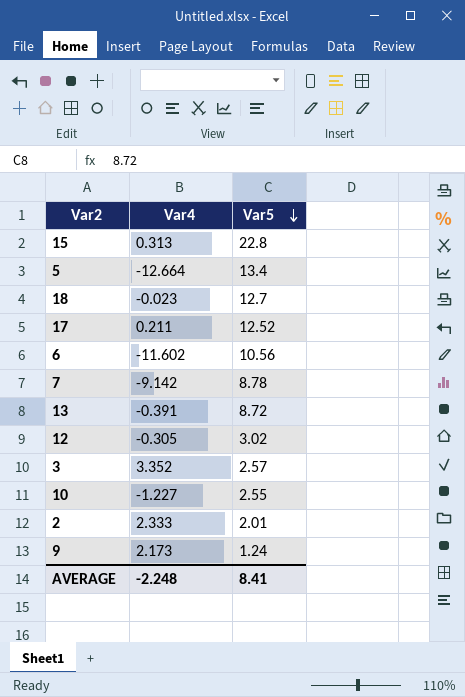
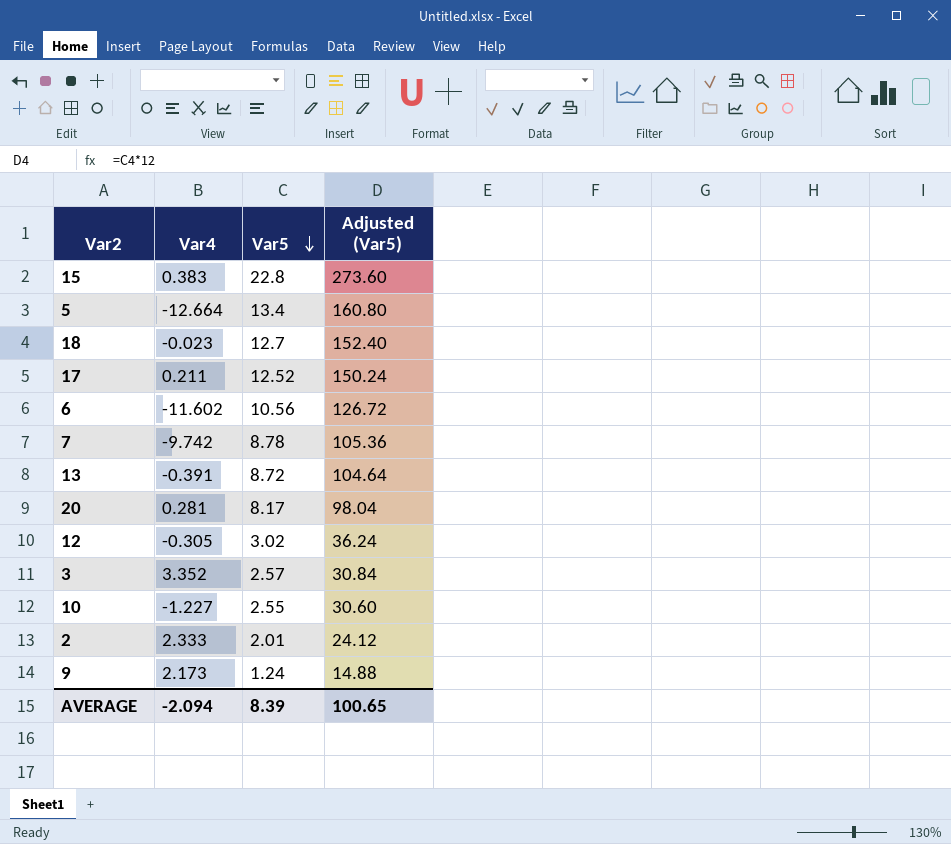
column Adjusted (Var5) | formula: none -> [Var5] * 12
15 | Var4: 0.313 -> 0.383
7 | Var4: -9.142 -> -9.742
row 20: none -> 0.281 | 8.17 | 98.04
AVERAGE | Var4: -2.248 -> -2.094
AVERAGE | Var5: 8.41 -> 8.39

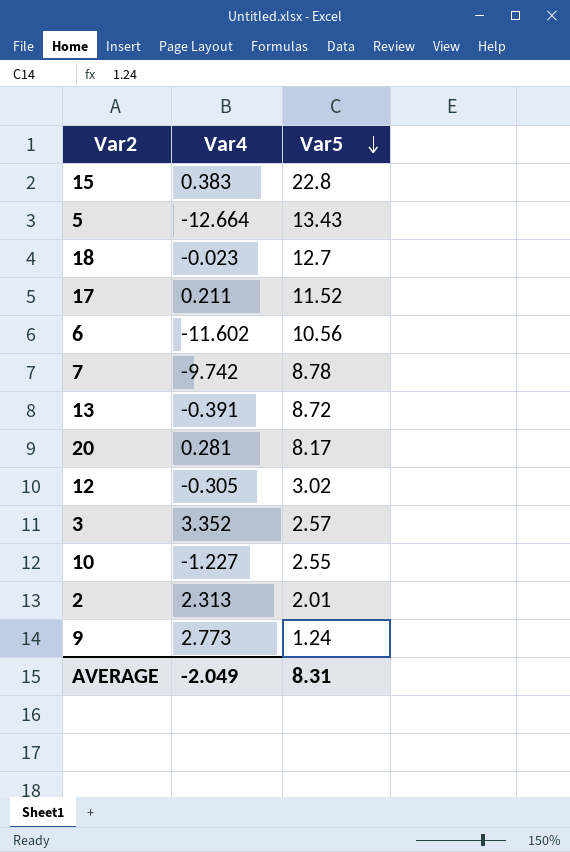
column Adjusted (Var5) | formula: [Var5] * 12 -> none
5 | Var5: 13.4 -> 13.43
17 | Var5: 12.52 -> 11.52
2 | Var4: 2.333 -> 2.313
9 | Var4: 2.173 -> 2.773
AVERAGE | Var4: -2.094 -> -2.049
AVERAGE | Var5: 8.39 -> 8.31

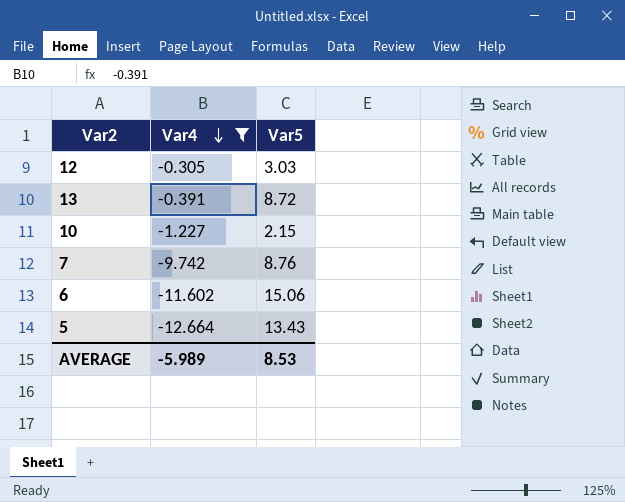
filter: none -> Var4 <= -0.305
row order: Var5 descending -> Var4 descending
12 | Var5: 3.02 -> 3.03
10 | Var5: 2.55 -> 2.15
7 | Var5: 8.78 -> 8.76
6 | Var5: 10.56 -> 15.06
AVERAGE | Var4: -2.049 -> -5.989
AVERAGE | Var5: 8.31 -> 8.53

